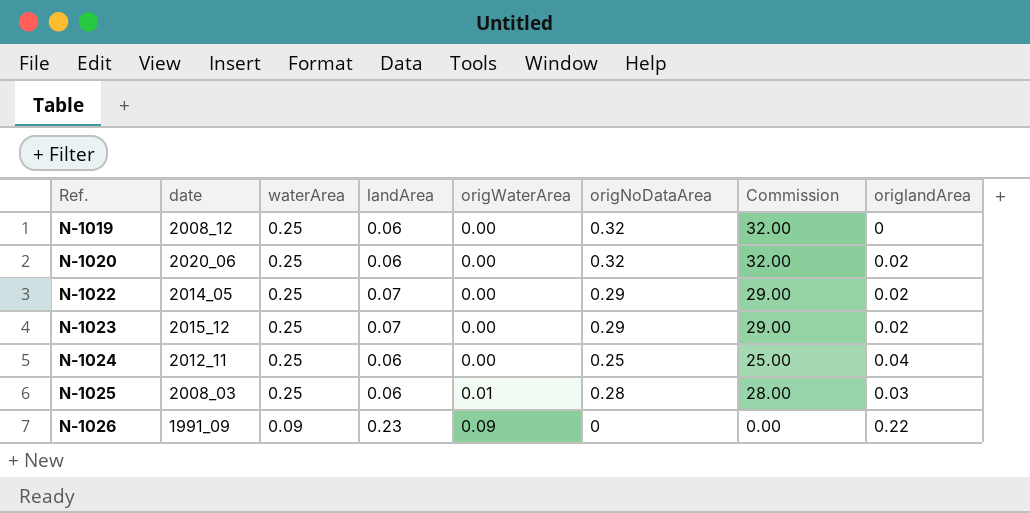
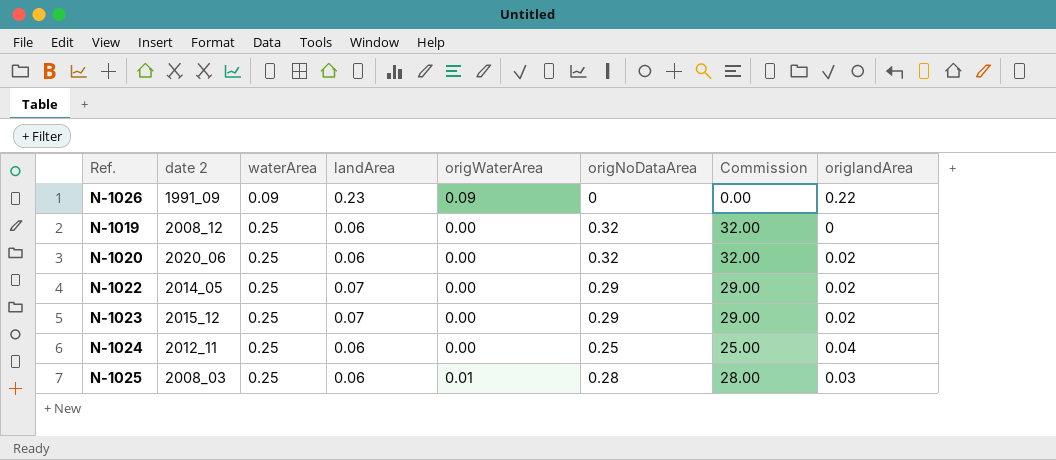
row order: Ref. ascending -> waterArea ascending
column name: date -> date 2

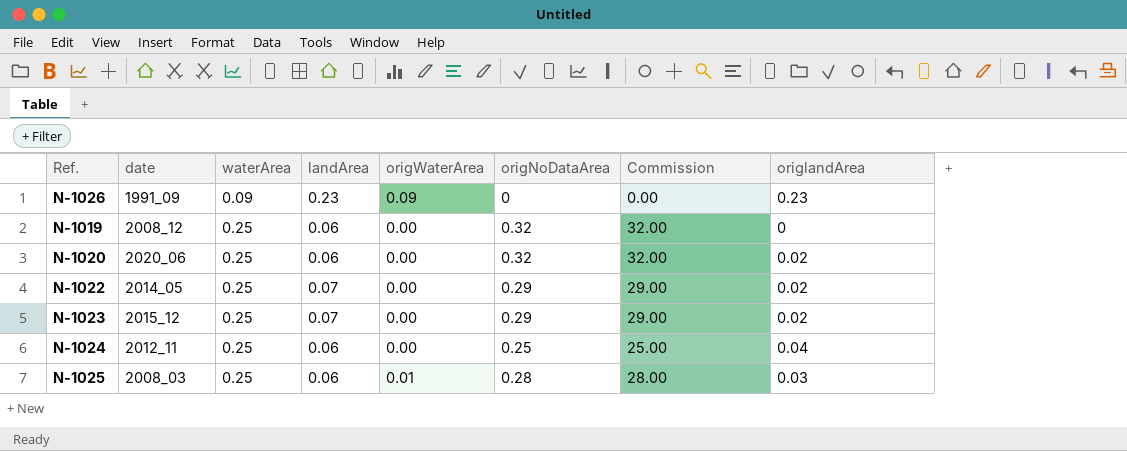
column name: date 2 -> date
N-1026 | origlandArea: 0.22 -> 0.23

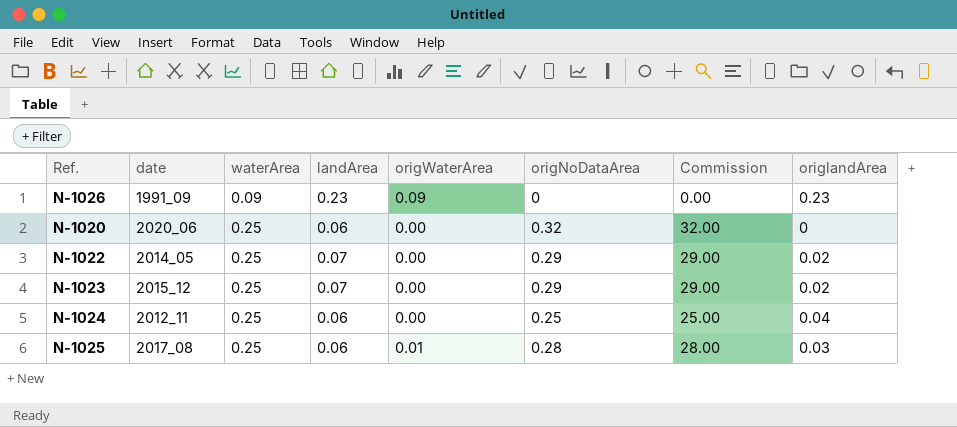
row N-1019: 2008_12 | 0.25 | 0.06 | 0.00 | 0.32 | 32.00 | 0 -> none
N-1020 | origlandArea: 0.02 -> 0
N-1025 | date: 2008_03 -> 2017_08

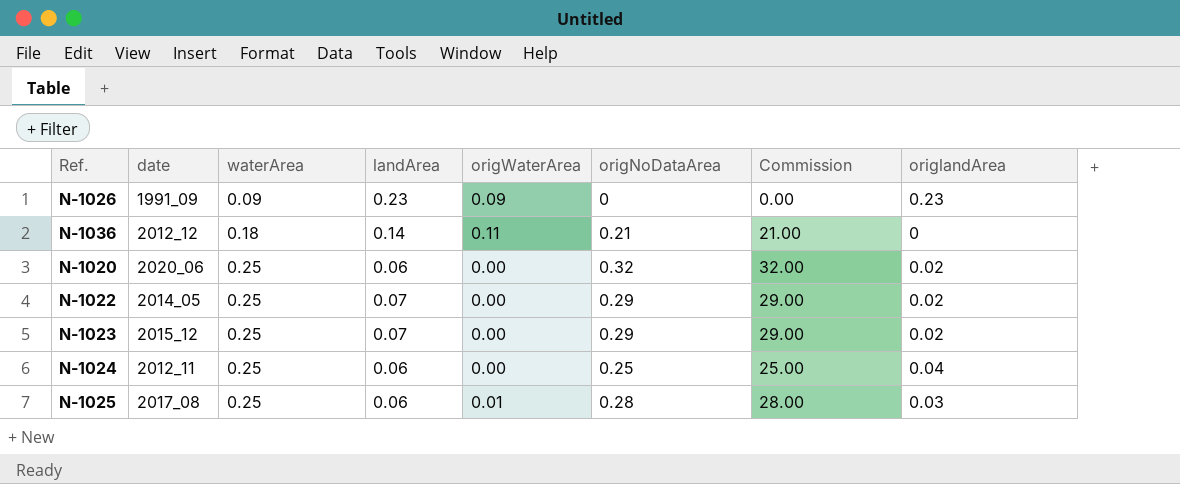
row N-1036: none -> 2012_12 | 0.18 | 0.14 | 0.11 | 0.21 | 21.00 | 0
N-1020 | origlandArea: 0 -> 0.02

